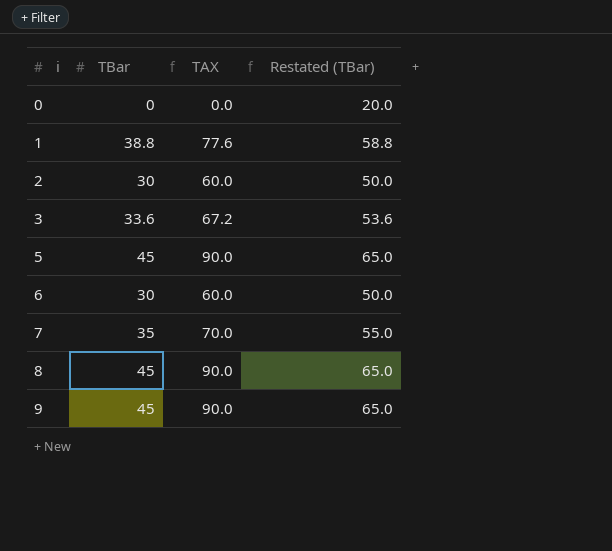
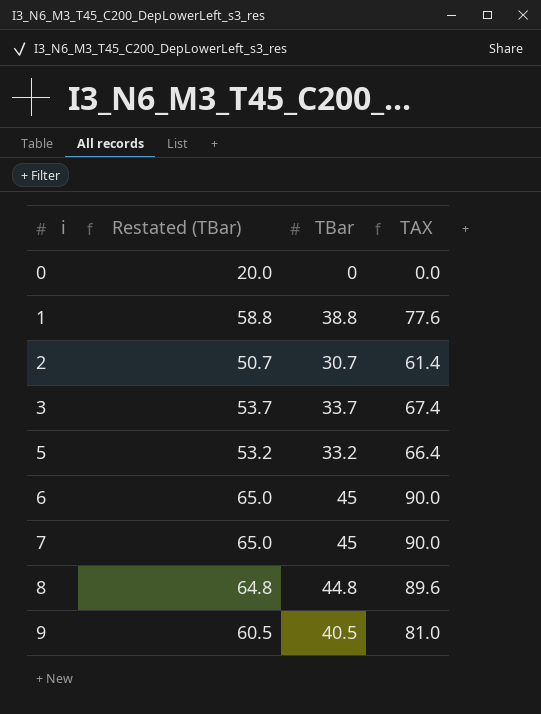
column Restated (TBar) | position: 4 -> 2
2 | Restated (TBar): 50.0 -> 50.7
2 | TBar: 30 -> 30.7
2 | TAX: 60.0 -> 61.4
3 | Restated (TBar): 53.6 -> 53.7
3 | TBar: 33.6 -> 33.7
3 | TAX: 67.2 -> 67.4
5 | Restated (TBar): 65.0 -> 53.2
5 | TBar: 45 -> 33.2
5 | TAX: 90.0 -> 66.4
6 | Restated (TBar): 50.0 -> 65.0
6 | TBar: 30 -> 45
6 | TAX: 60.0 -> 90.0
7 | Restated (TBar): 55.0 -> 65.0
7 | TBar: 35 -> 45
7 | TAX: 70.0 -> 90.0
8 | Restated (TBar): 65.0 -> 64.8
8 | TBar: 45 -> 44.8
8 | TAX: 90.0 -> 89.6
9 | Restated (TBar): 65.0 -> 60.5
9 | TBar: 45 -> 40.5
9 | TAX: 90.0 -> 81.0

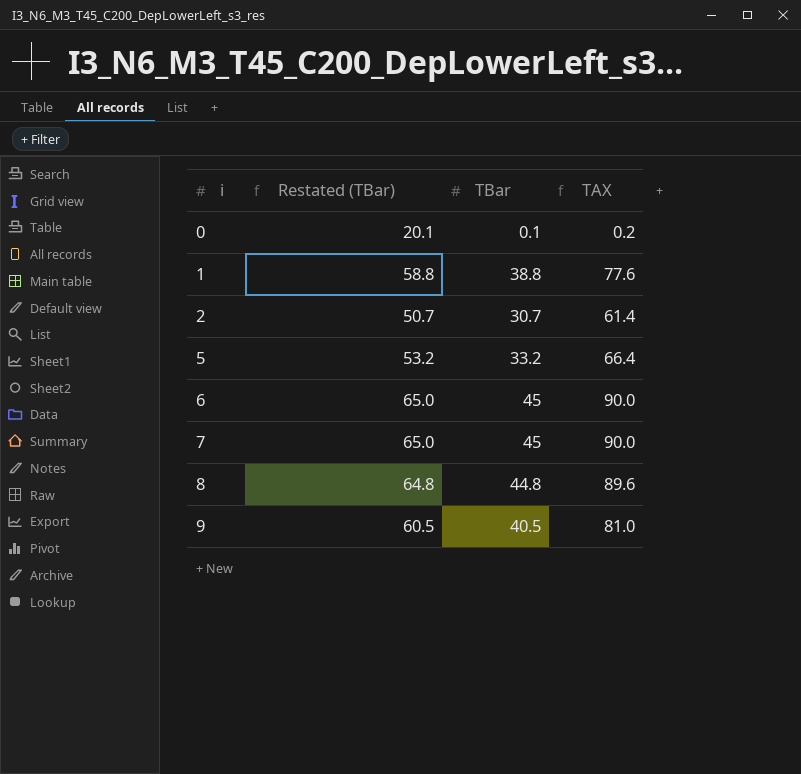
row 3: 53.7 | 33.7 | 67.4 -> none
0 | Restated (TBar): 20.0 -> 20.1
0 | TBar: 0 -> 0.1
0 | TAX: 0.0 -> 0.2

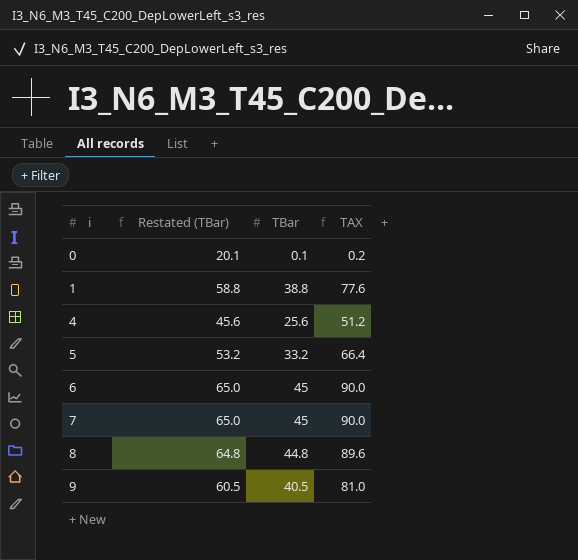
row 2: 50.7 | 30.7 | 61.4 -> none
row 4: none -> 45.6 | 25.6 | 51.2

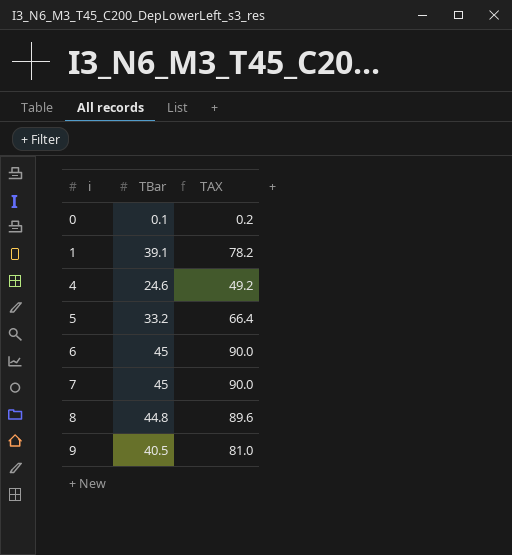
column Restated (TBar) | formula: [TBar] + 20 -> none
1 | TBar: 38.8 -> 39.1
1 | TAX: 77.6 -> 78.2
4 | TBar: 25.6 -> 24.6
4 | TAX: 51.2 -> 49.2

